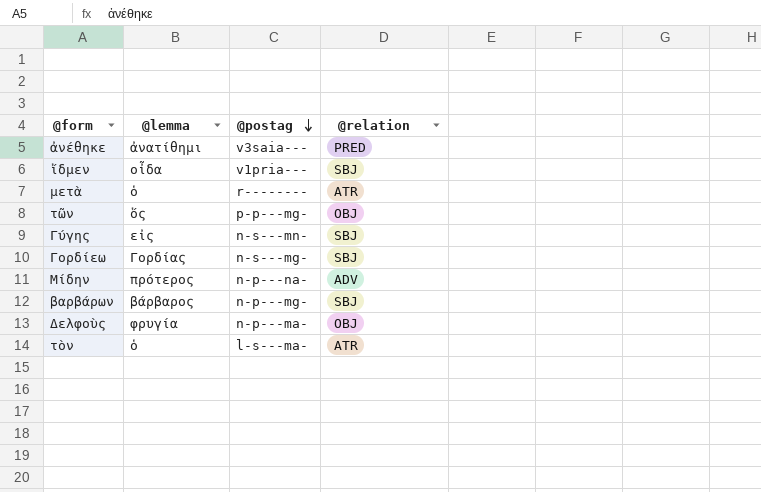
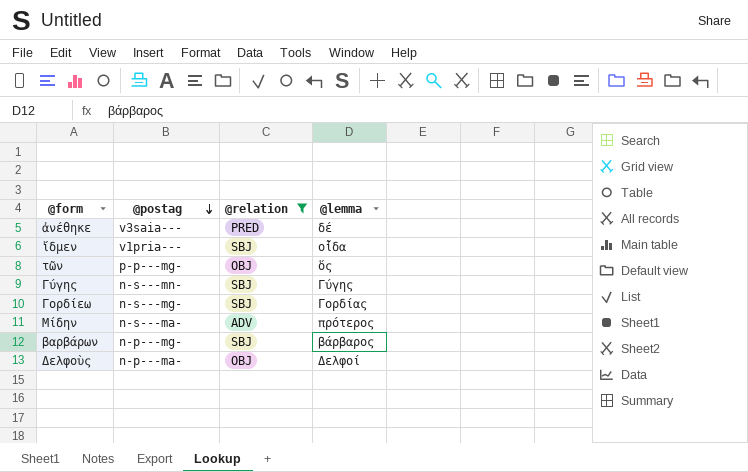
filter: none -> @relation != ATR
column @lemma | position: 2 -> 4
ἀνέθηκε | @lemma: ἀνατίθημι -> δέ
Γύγης | @lemma: εἰς -> Γύγης
Μίδην | @postag: n-p---na- -> n-s---ma-
Δελφοὺς | @lemma: φρυγία -> Δελφοί

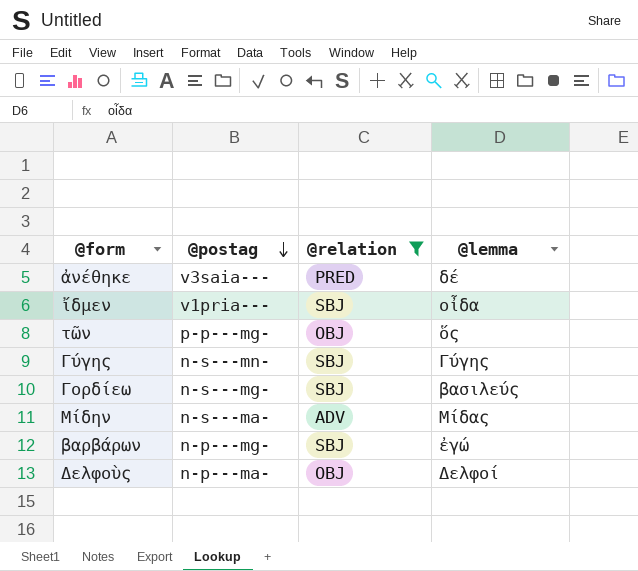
Γορδίεω | @lemma: Γορδίας -> βασιλεύς
Μίδην | @lemma: πρότερος -> Μίδας
βαρβάρων | @lemma: βάρβαρος -> ἐγώ

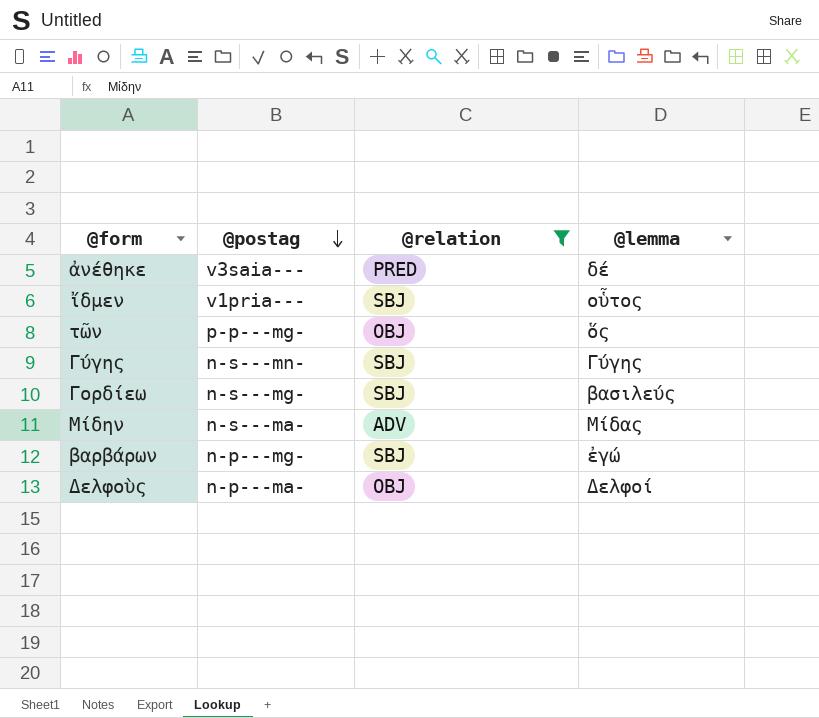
ἴδμεν | @lemma: οἶδα -> οὗτος

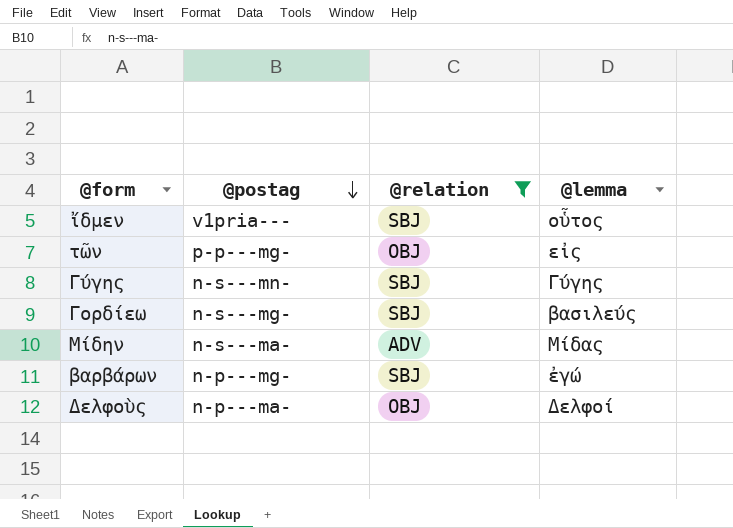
row ἀνέθηκε: v3saia--- | PRED | δέ -> none
τῶν | @lemma: ὅς -> εἰς

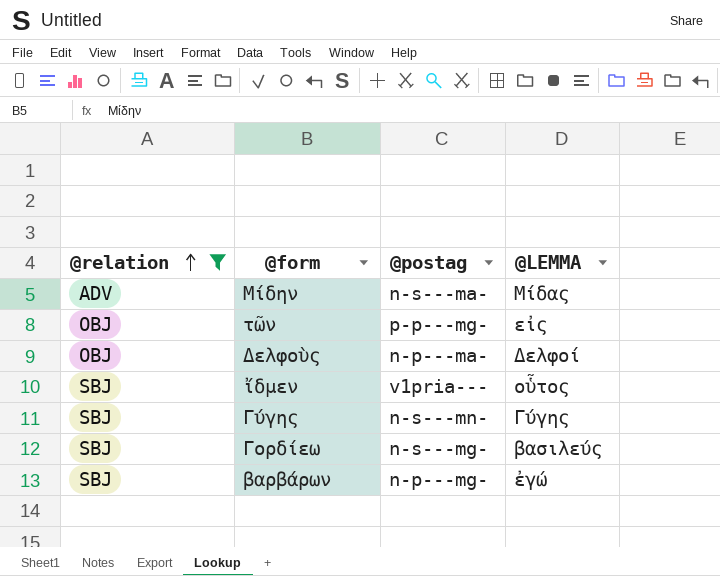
row order: @postag descending -> @relation ascending
column @relation | position: 3 -> 1
column name: @lemma -> @LEMMA

